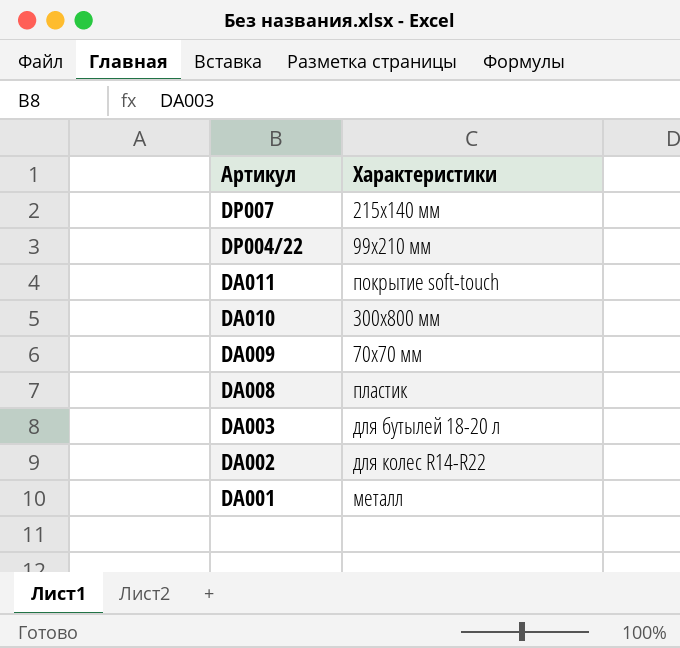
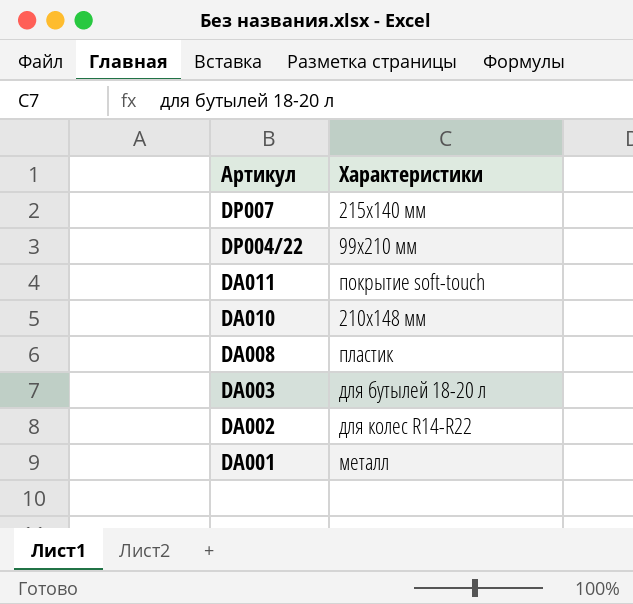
row DA009: 70х70 мм -> none
DA010 | Характеристики: 300х800 мм -> 210х148 мм

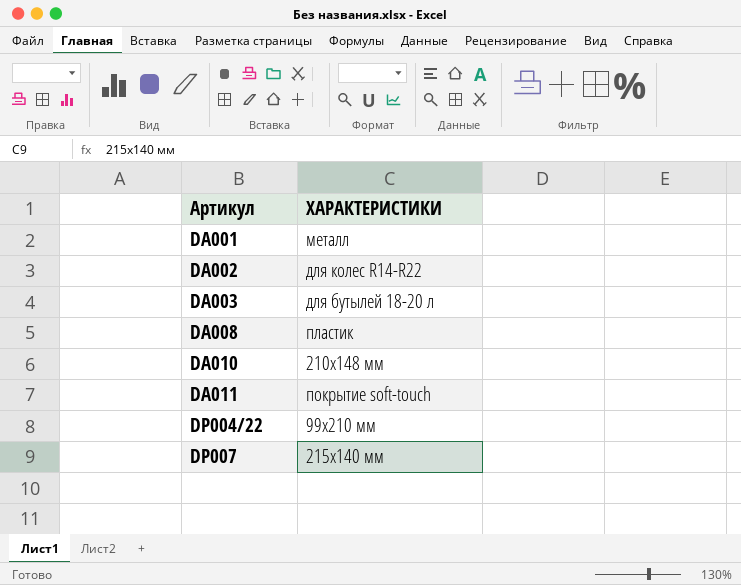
row order: Артикул descending -> Артикул ascending
column name: Характеристики -> ХАРАКТЕРИСТИКИ

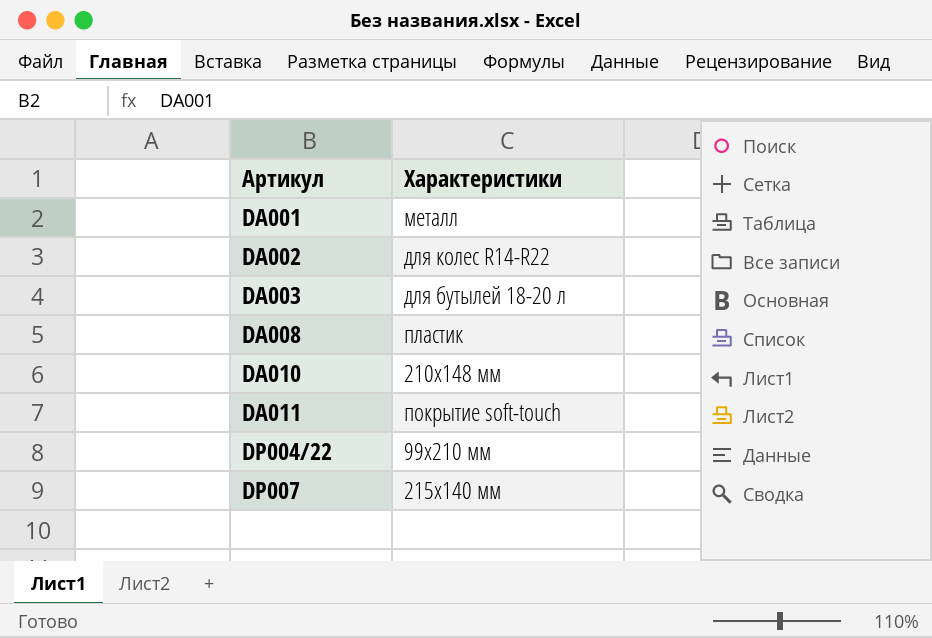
column name: ХАРАКТЕРИСТИКИ -> Характеристики

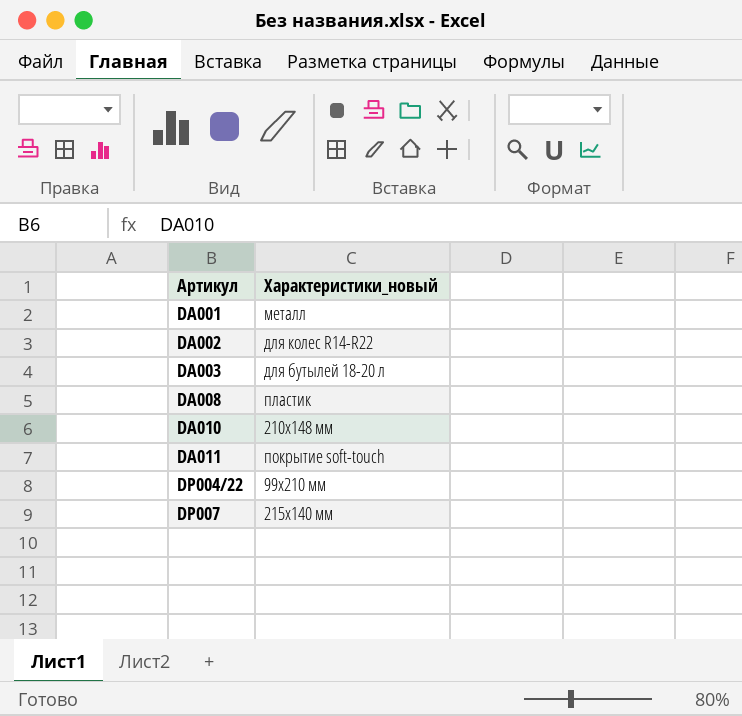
column name: Характеристики -> Характеристики_новый

